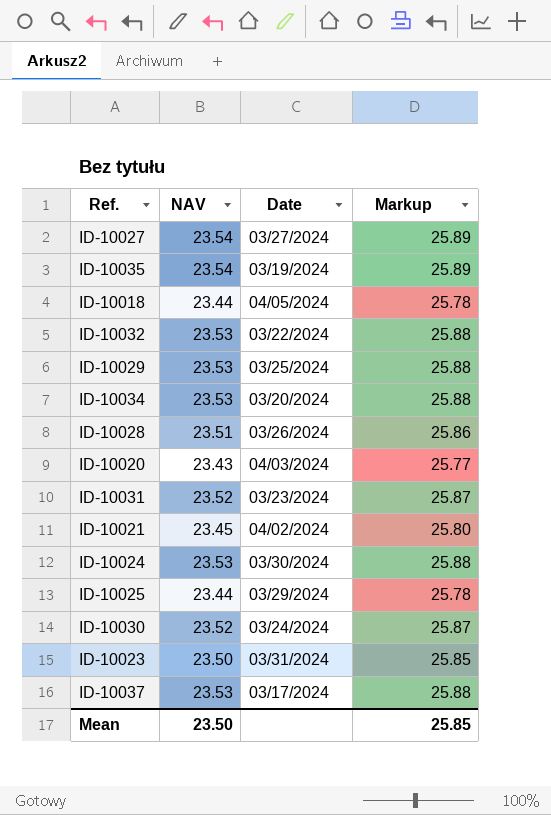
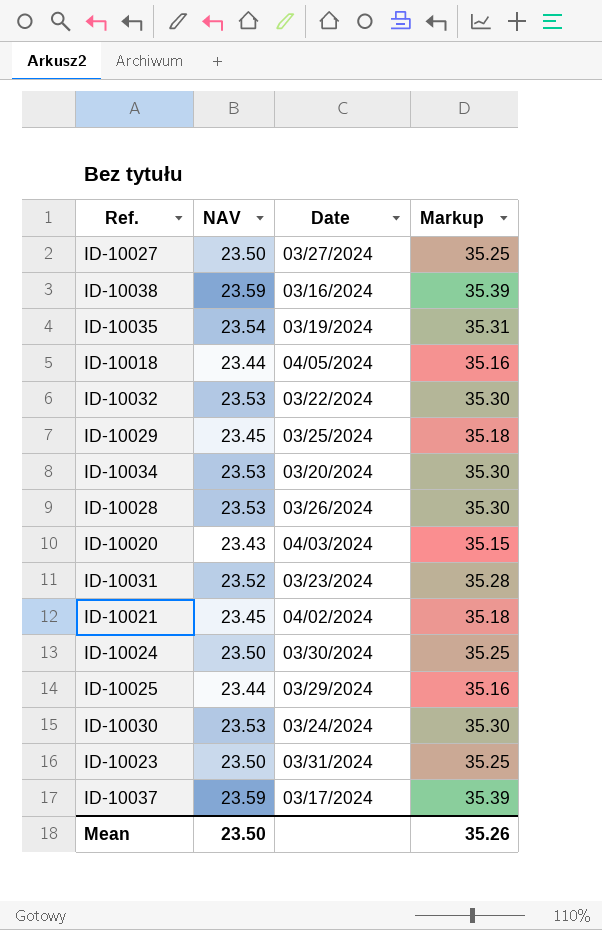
column Markup | formula: [NAV] * 1.1 -> [NAV] * 1.5
ID-10027 | NAV: 23.54 -> 23.50
row ID-10038: none -> 23.59 | 03/16/2024 | 35.39
ID-10029 | NAV: 23.53 -> 23.45
ID-10028 | NAV: 23.51 -> 23.53
ID-10024 | NAV: 23.53 -> 23.50
ID-10030 | NAV: 23.52 -> 23.53
ID-10037 | NAV: 23.53 -> 23.59
Mean | Markup: 25.85 -> 35.26

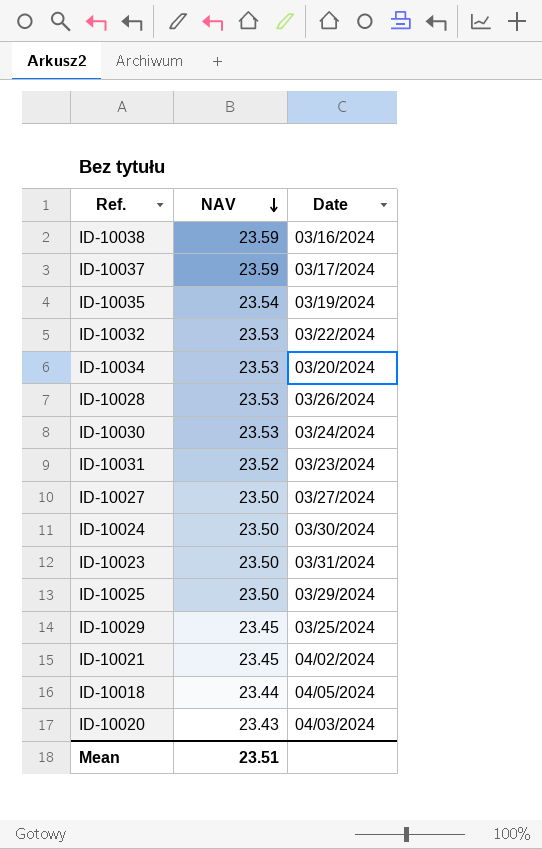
row order: none -> NAV descending
column Markup | formula: [NAV] * 1.5 -> none
ID-10025 | NAV: 23.44 -> 23.50
Mean | NAV: 23.50 -> 23.51

